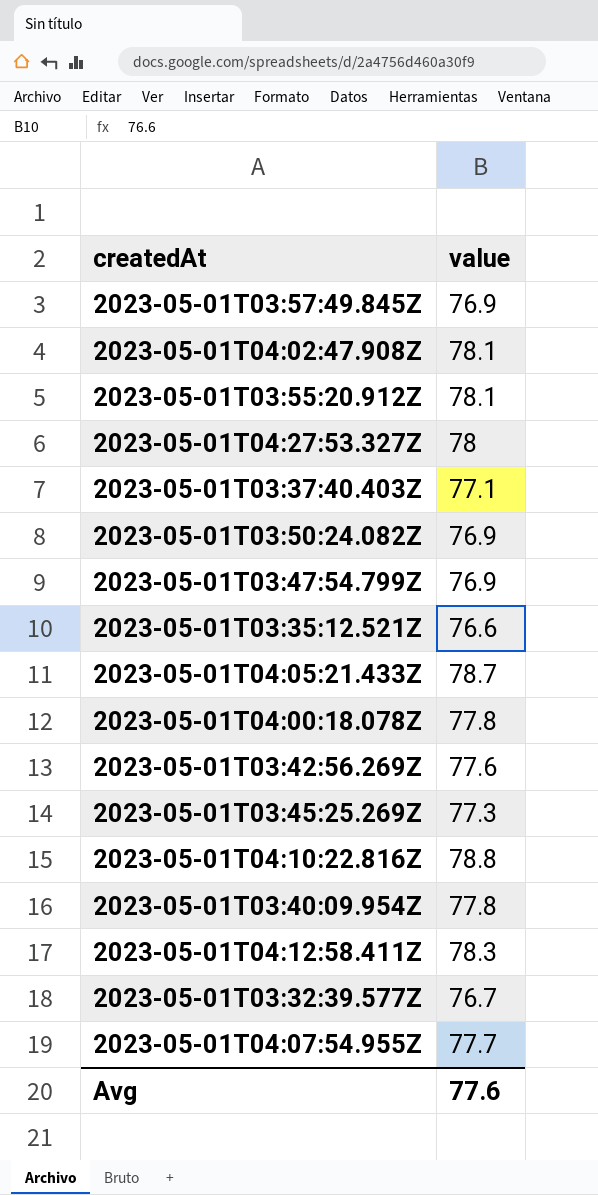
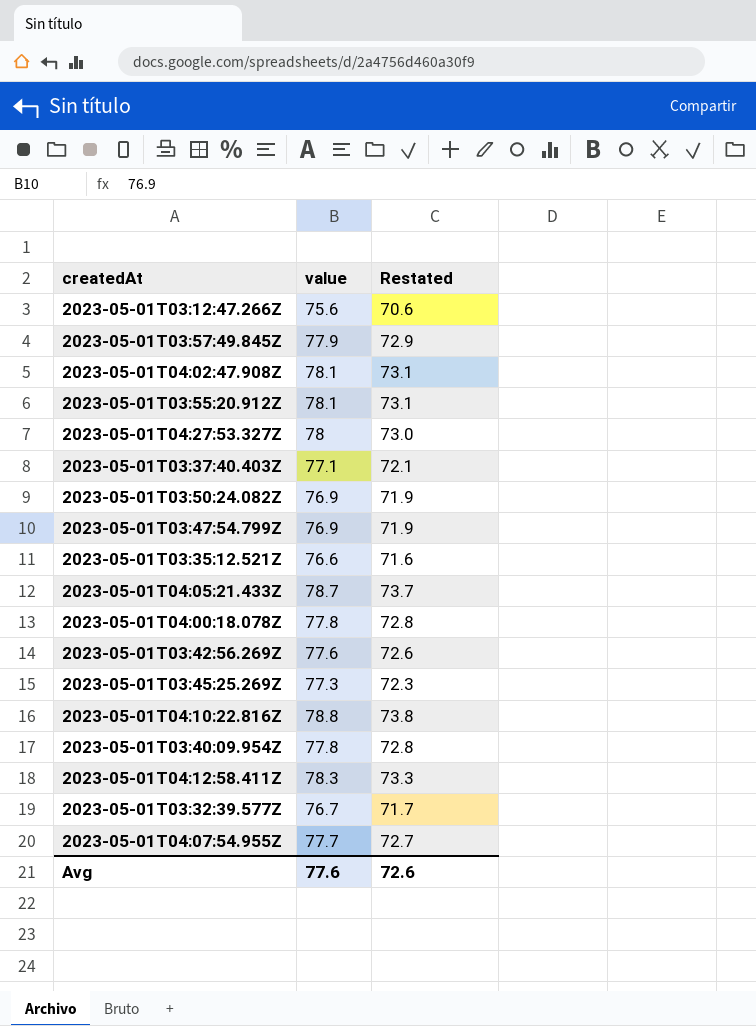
column Restated | formula: none -> [value] - 5
row 2023-05-01T03:12:47.266Z: none -> 75.6 | 70.6
2023-05-01T03:57:49.845Z | value: 76.9 -> 77.9

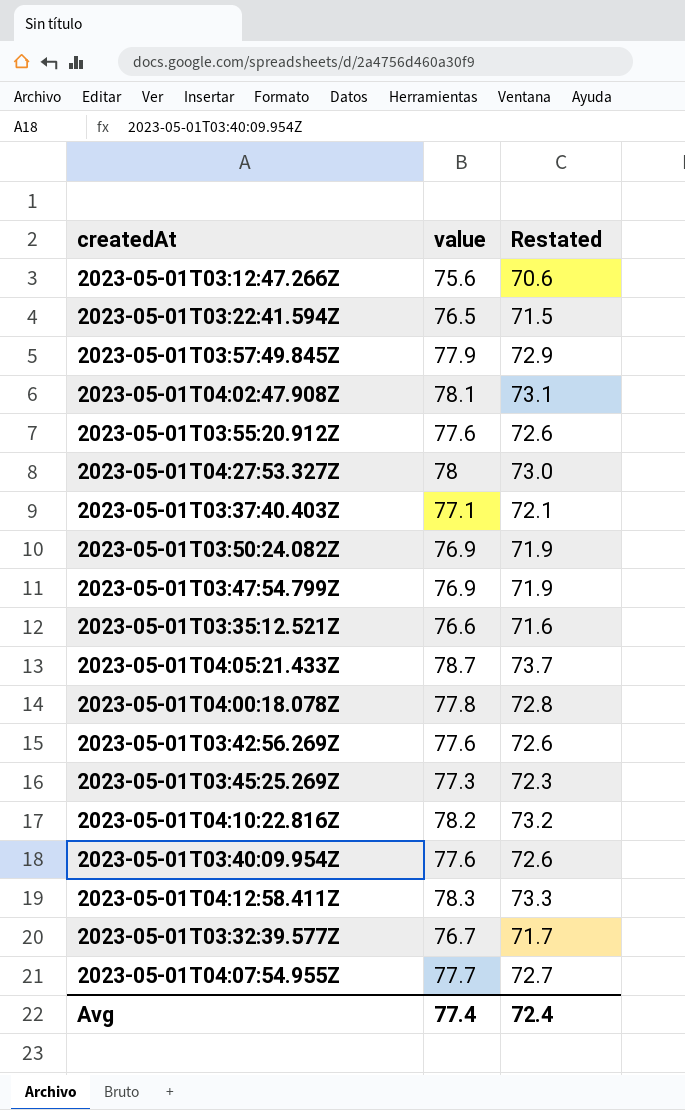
row 2023-05-01T03:22:41.594Z: none -> 76.5 | 71.5
2023-05-01T03:55:20.912Z | value: 78.1 -> 77.6
2023-05-01T03:55:20.912Z | Restated: 73.1 -> 72.6
2023-05-01T04:10:22.816Z | value: 78.8 -> 78.2
2023-05-01T04:10:22.816Z | Restated: 73.8 -> 73.2
2023-05-01T03:40:09.954Z | value: 77.8 -> 77.6
2023-05-01T03:40:09.954Z | Restated: 72.8 -> 72.6
Avg | value: 77.6 -> 77.4
Avg | Restated: 72.6 -> 72.4

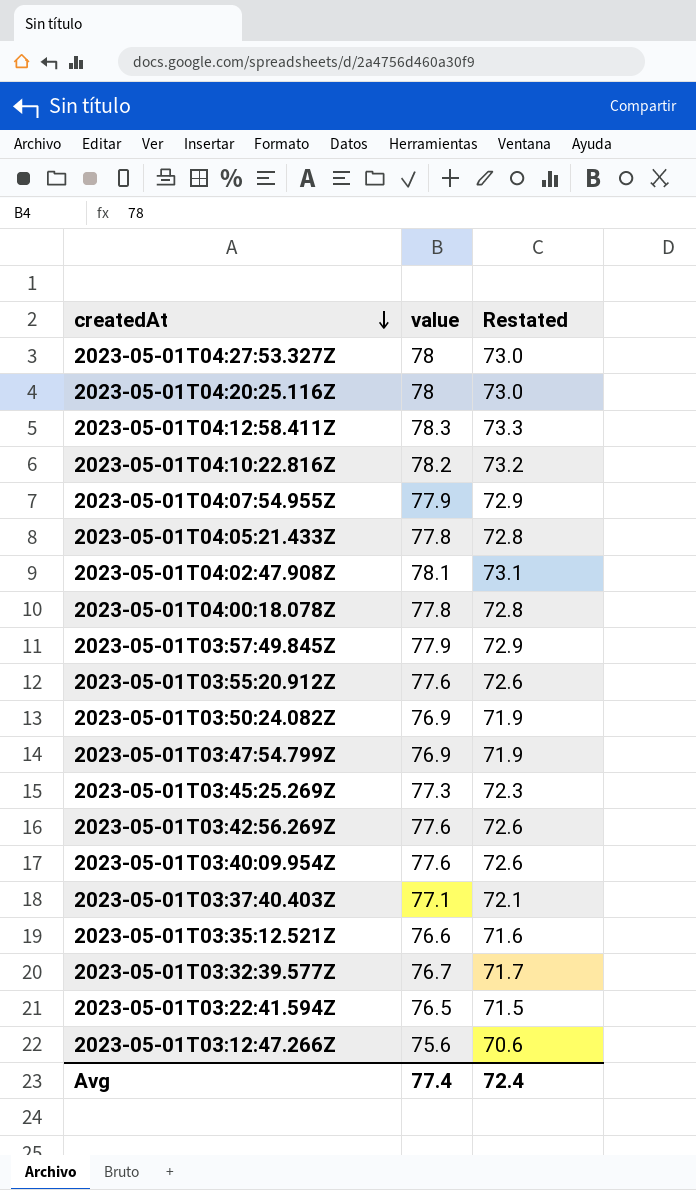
row order: none -> createdAt descending
row 2023-05-01T04:20:25.116Z: none -> 78 | 73.0
2023-05-01T04:07:54.955Z | value: 77.7 -> 77.9
2023-05-01T04:07:54.955Z | Restated: 72.7 -> 72.9
2023-05-01T04:05:21.433Z | value: 78.7 -> 77.8
2023-05-01T04:05:21.433Z | Restated: 73.7 -> 72.8

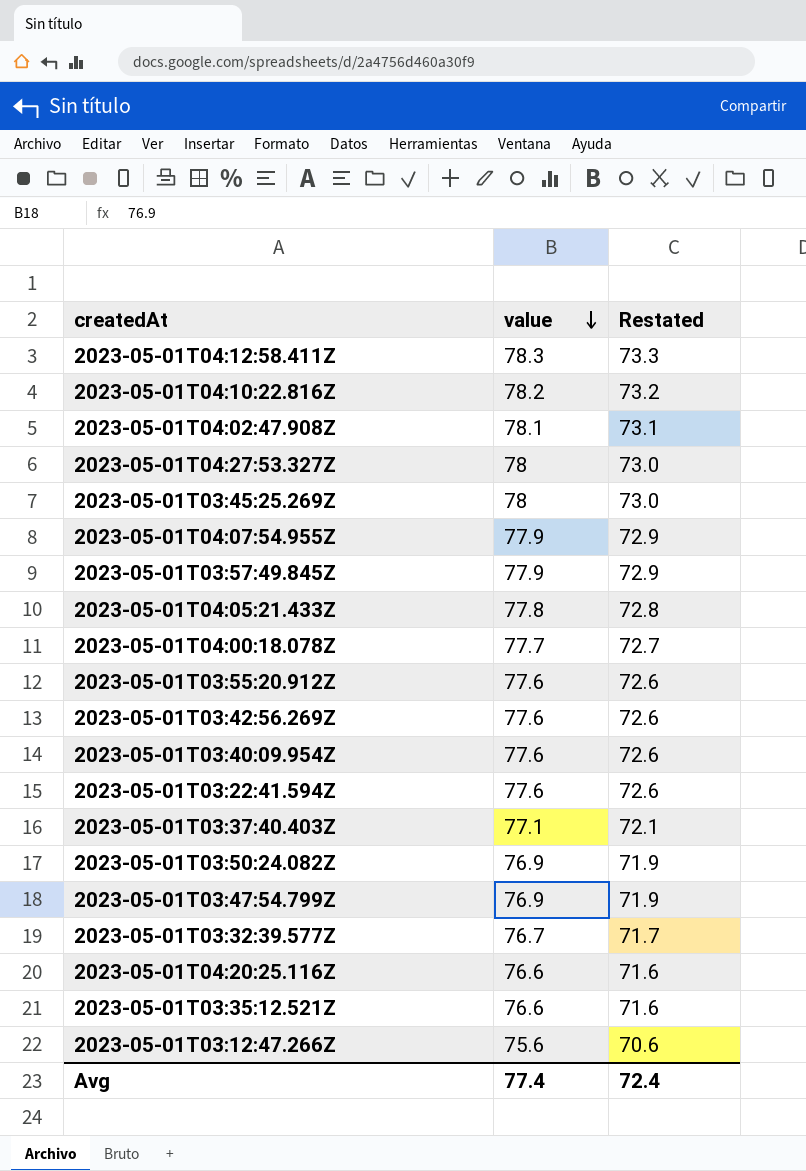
row order: createdAt descending -> value descending
2023-05-01T03:45:25.269Z | value: 77.3 -> 78
2023-05-01T03:45:25.269Z | Restated: 72.3 -> 73.0
2023-05-01T04:00:18.078Z | value: 77.8 -> 77.7
2023-05-01T04:00:18.078Z | Restated: 72.8 -> 72.7
2023-05-01T03:22:41.594Z | value: 76.5 -> 77.6
2023-05-01T03:22:41.594Z | Restated: 71.5 -> 72.6
2023-05-01T04:20:25.116Z | value: 78 -> 76.6
2023-05-01T04:20:25.116Z | Restated: 73.0 -> 71.6

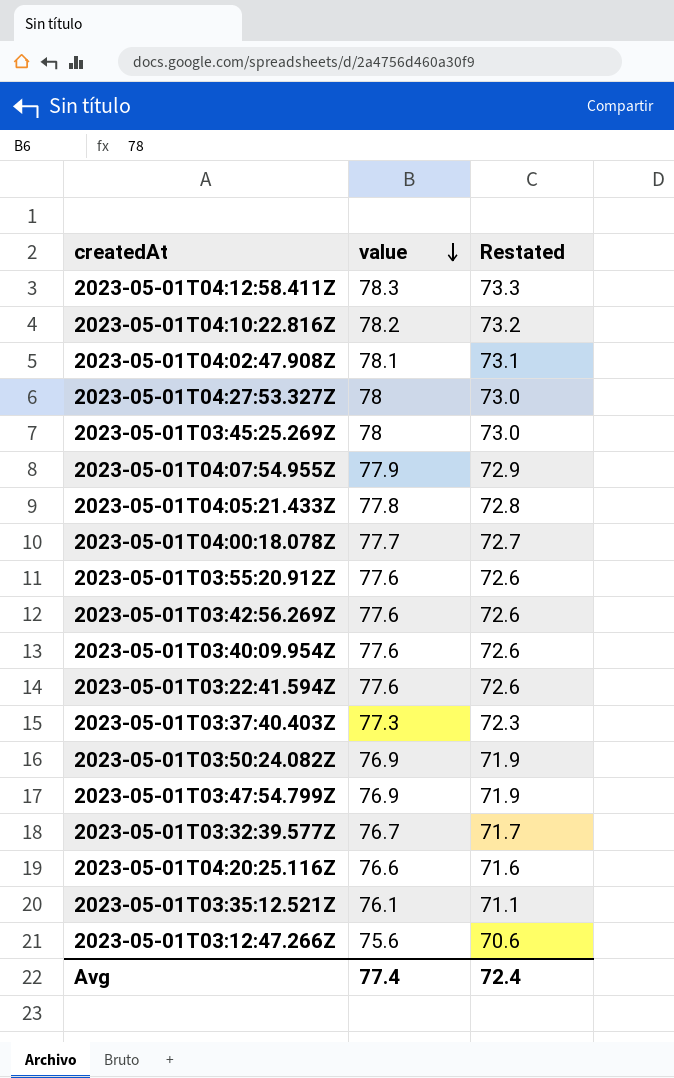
row 2023-05-01T03:57:49.845Z: 77.9 | 72.9 -> none
2023-05-01T03:37:40.403Z | value: 77.1 -> 77.3
2023-05-01T03:37:40.403Z | Restated: 72.1 -> 72.3
2023-05-01T03:35:12.521Z | value: 76.6 -> 76.1
2023-05-01T03:35:12.521Z | Restated: 71.6 -> 71.1

